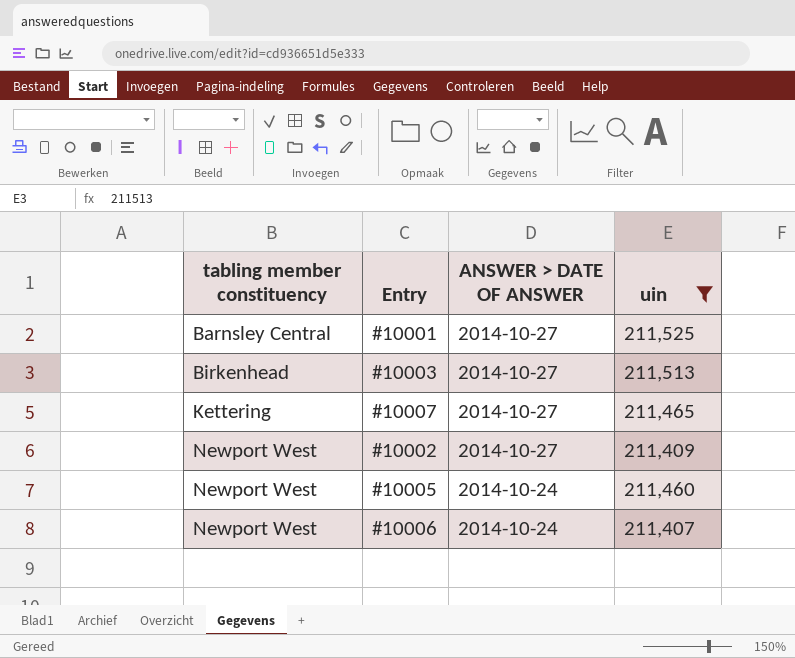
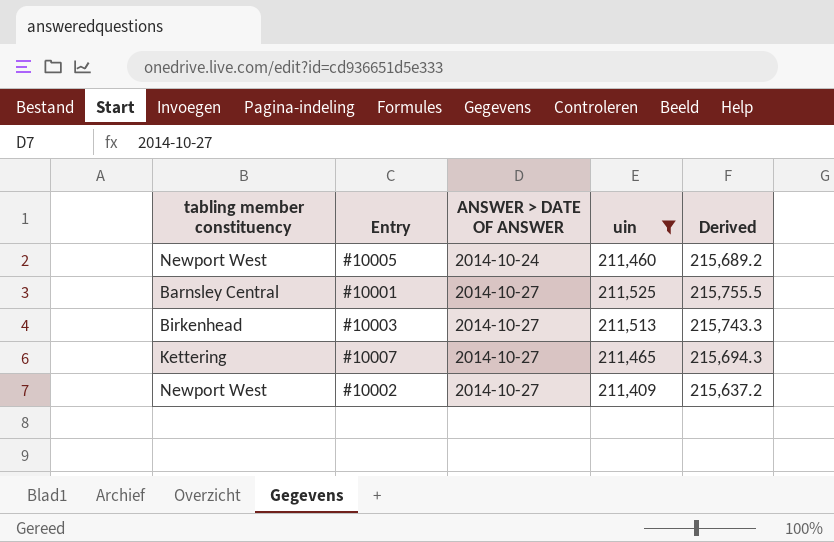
row order: tabling member constituency ascending -> ANSWER > DATE OF ANSWER ascending
column Derived | formula: none -> [uin] * 1.02
row #10006: Newport West | 2014-10-24 | 211,407 -> none

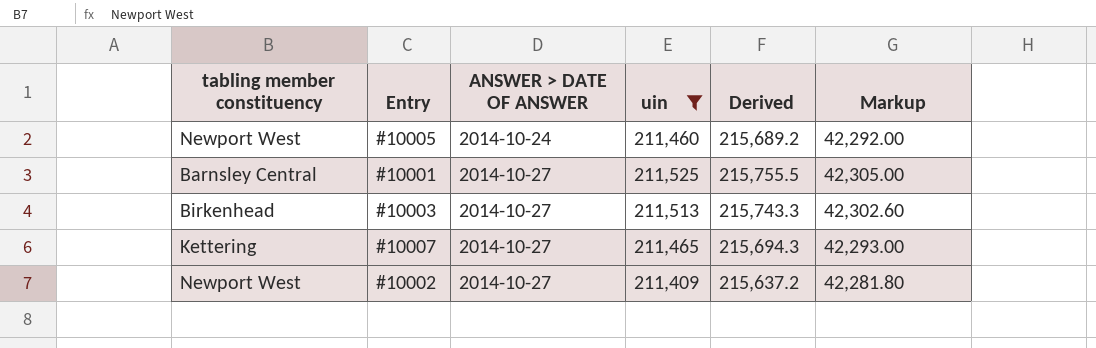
column Markup | formula: none -> [uin] * 0.2

